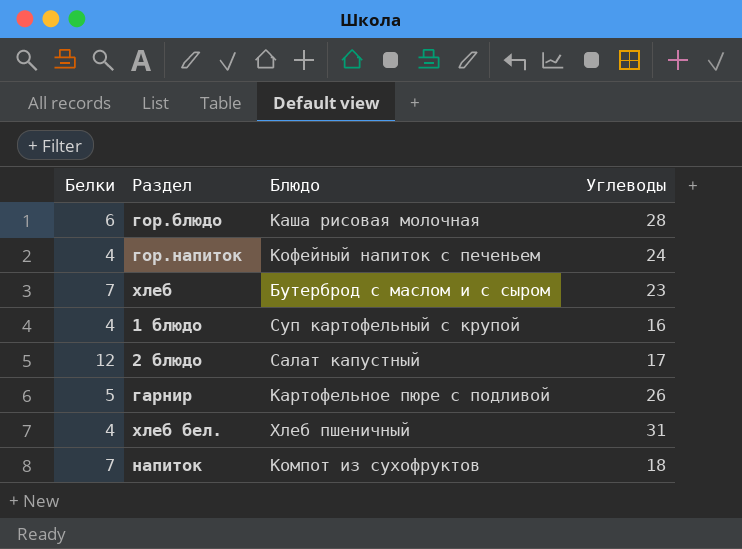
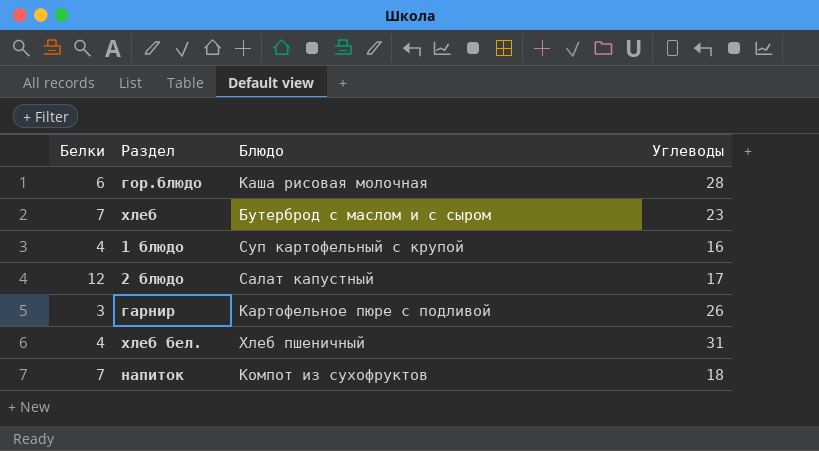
row гор.напиток: 4 | Кофейный напиток с печеньем | 24 -> none
гарнир | Белки: 5 -> 3

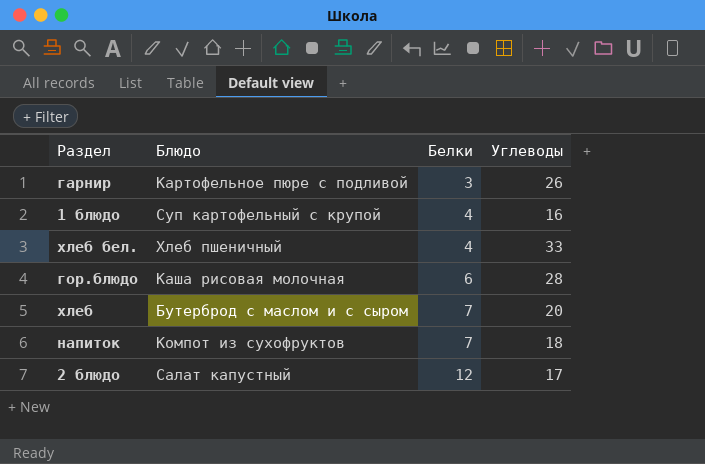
row order: none -> Белки ascending
column Белки | position: 1 -> 3
хлеб бел. | Углеводы: 31 -> 33
хлеб | Углеводы: 23 -> 20

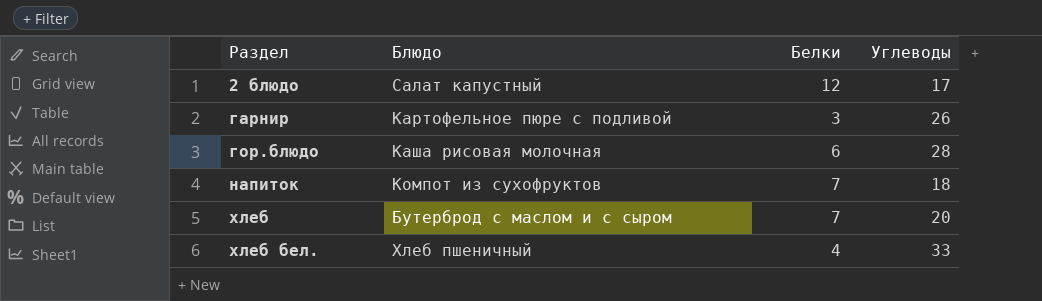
row order: Белки ascending -> Раздел ascending
row 1 блюдо: Суп картофельный с крупой | 4 | 16 -> none

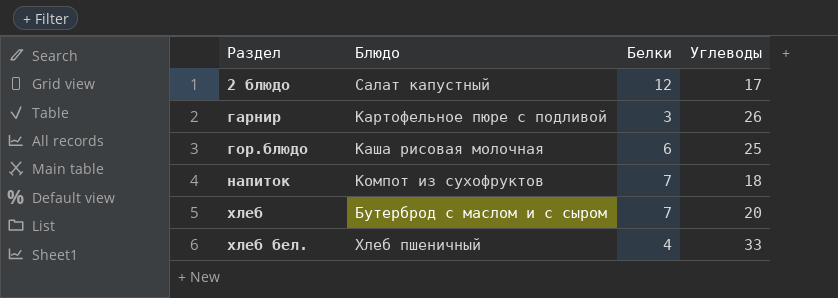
гор.блюдо | Углеводы: 28 -> 25

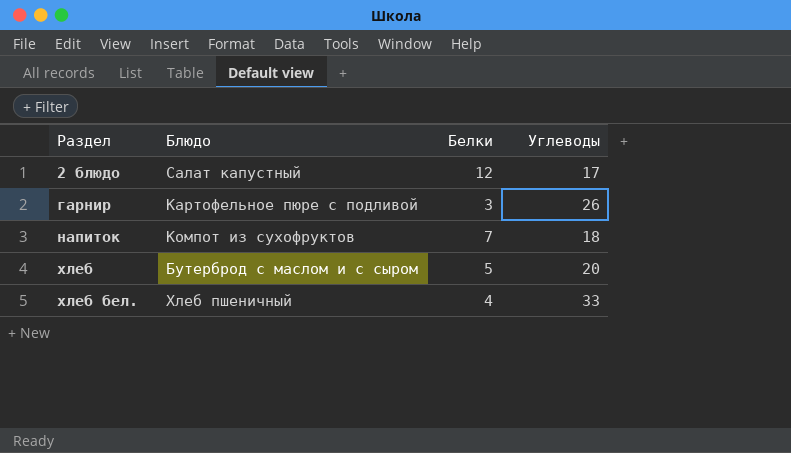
row гор.блюдо: Каша рисовая молочная | 6 | 25 -> none
хлеб | Белки: 7 -> 5

